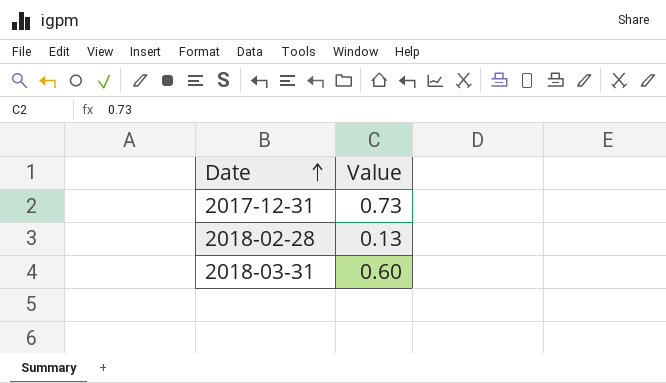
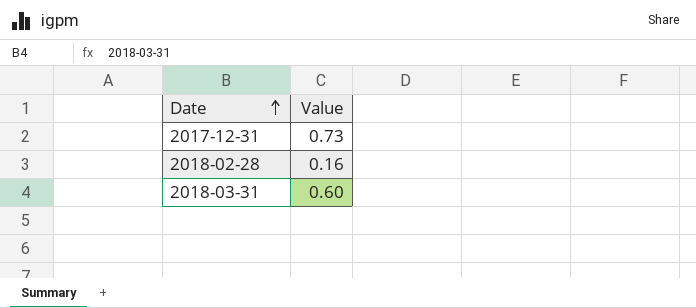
2018-02-28 | Value: 0.13 -> 0.16

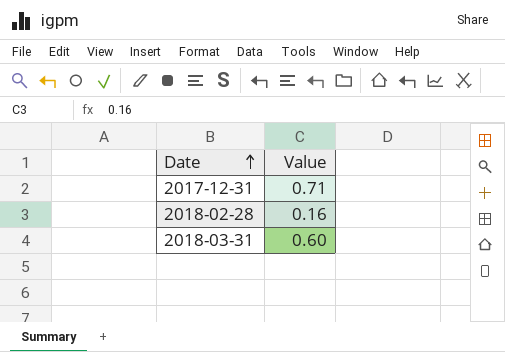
2017-12-31 | Value: 0.73 -> 0.71

